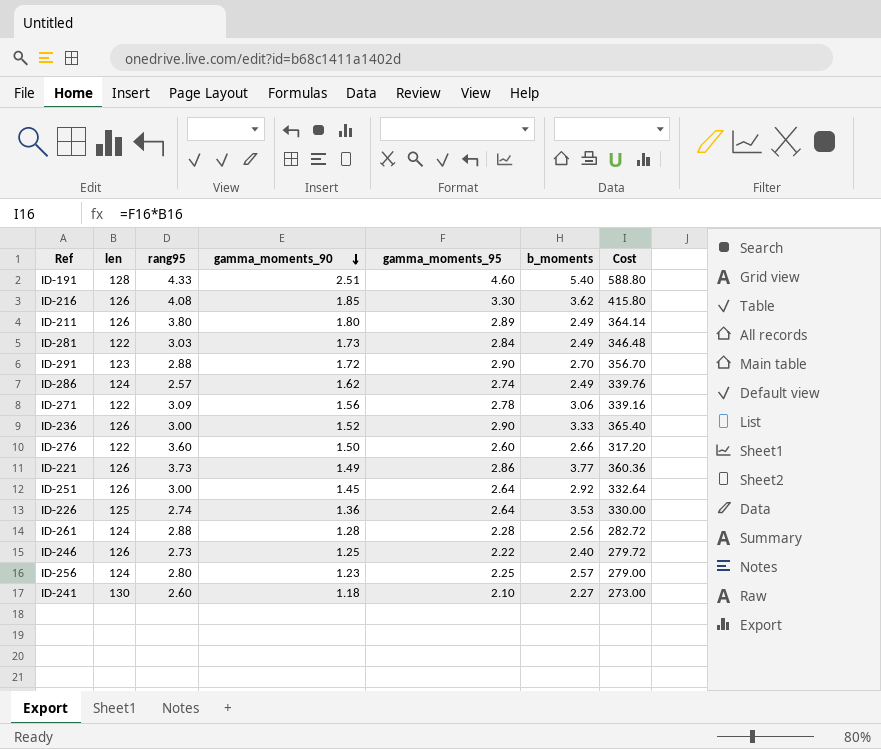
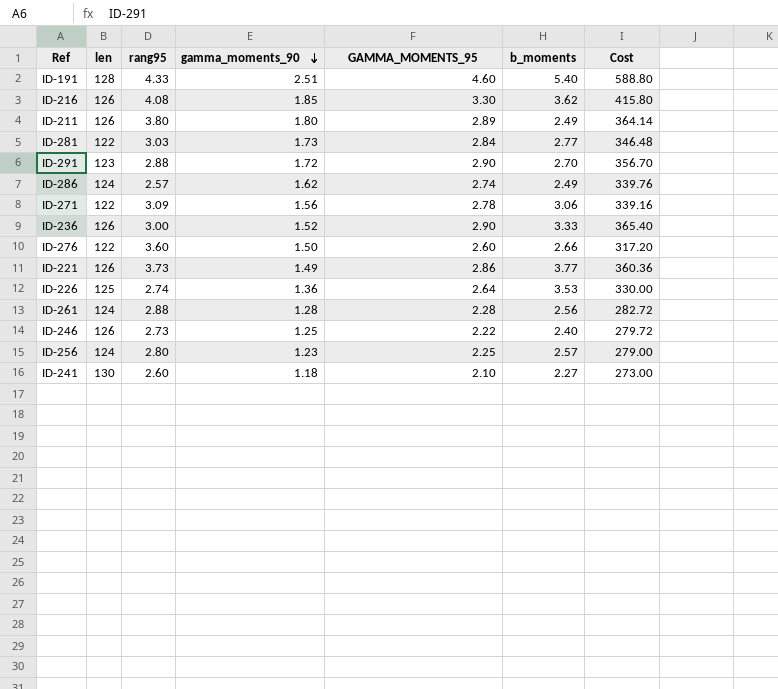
column name: gamma_moments_95 -> GAMMA_MOMENTS_95
row ID-251: 126 | 3.00 | 1.45 | 2.64 | 2.92 | 332.64 -> none
ID-281 | b_moments: 2.49 -> 2.77

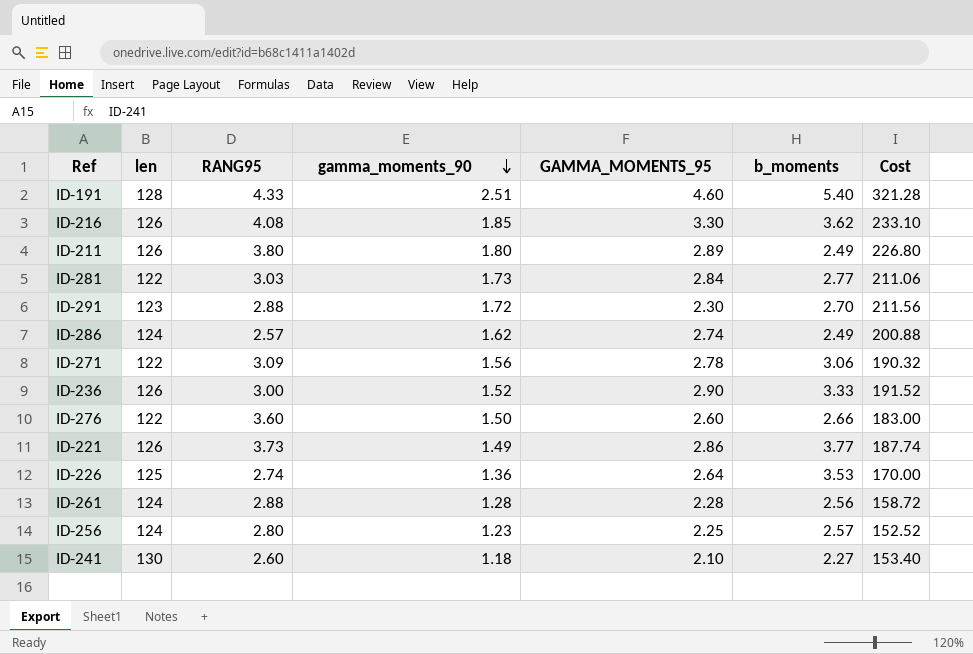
column name: rang95 -> RANG95
column Cost | formula: [len] * [GAMMA_MOMENTS_95] -> [len] * [gamma_moments_90]
row ID-246: 126 | 2.73 | 1.25 | 2.22 | 2.40 | 279.72 -> none
ID-291 | GAMMA_MOMENTS_95: 2.90 -> 2.30

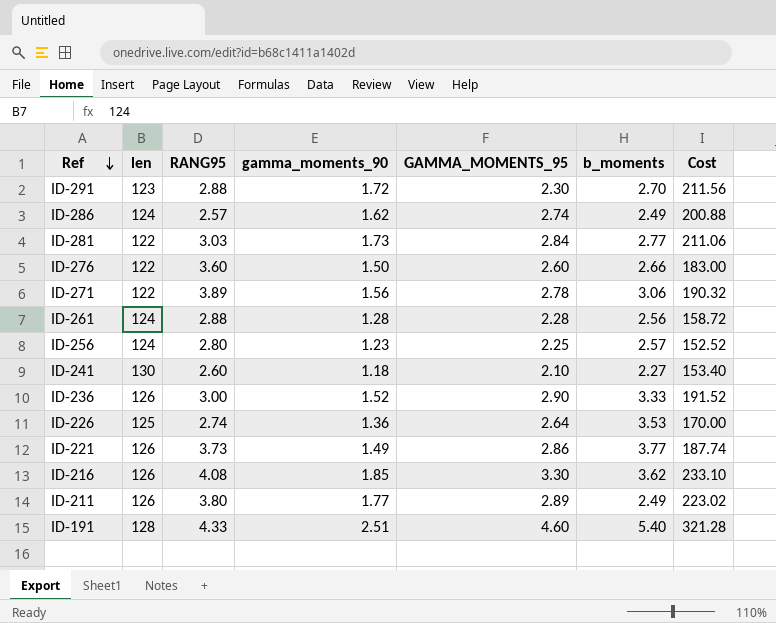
row order: gamma_moments_90 descending -> Ref descending
ID-271 | RANG95: 3.09 -> 3.89
ID-211 | gamma_moments_90: 1.80 -> 1.77
ID-211 | Cost: 226.80 -> 223.02

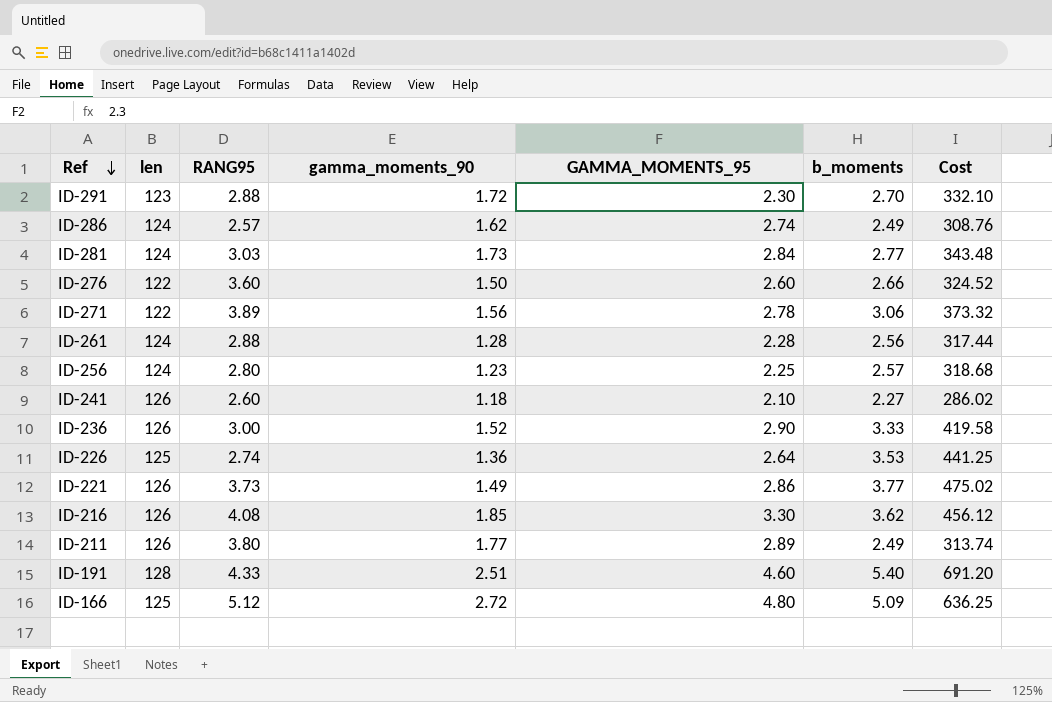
column Cost | formula: [len] * [gamma_moments_90] -> [len] * [b_moments]
ID-281 | len: 122 -> 124
ID-241 | len: 130 -> 126
row ID-166: none -> 125 | 5.12 | 2.72 | 4.80 | 5.09 | 636.25

